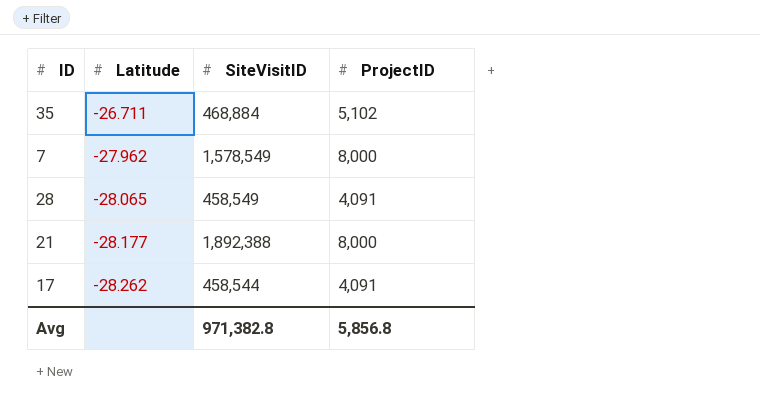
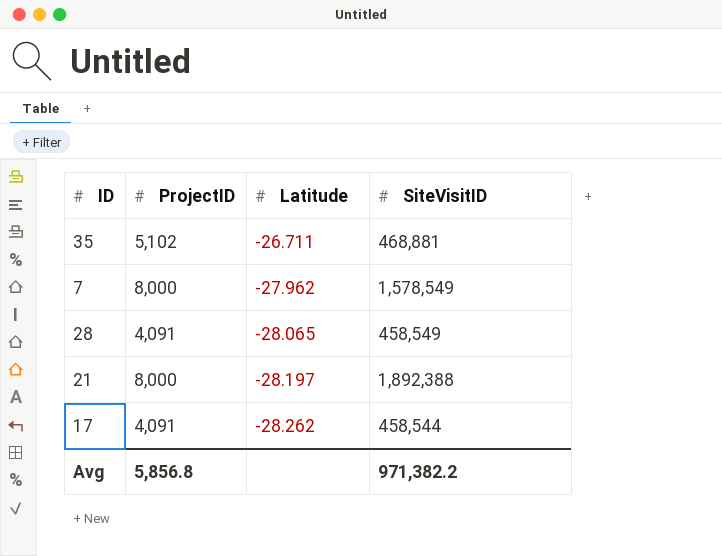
column ProjectID | position: 4 -> 2
35 | SiteVisitID: 468,884 -> 468,881
21 | Latitude: -28.177 -> -28.197
Avg | SiteVisitID: 971,382.8 -> 971,382.2

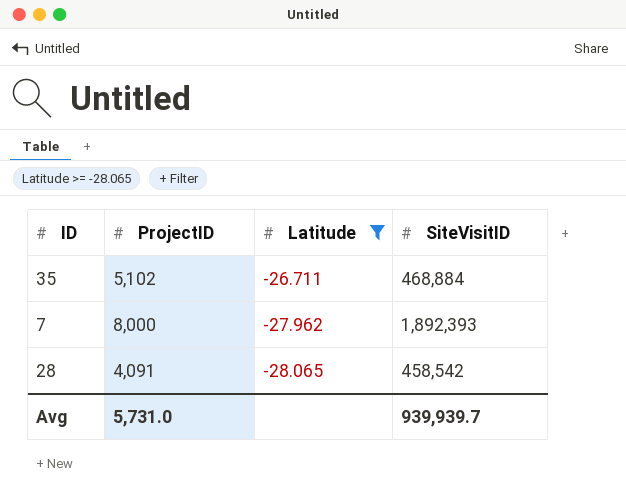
filter: none -> Latitude >= -28.065
35 | SiteVisitID: 468,881 -> 468,884
7 | SiteVisitID: 1,578,549 -> 1,892,393
28 | SiteVisitID: 458,549 -> 458,542
Avg | ProjectID: 5,856.8 -> 5,731.0
Avg | SiteVisitID: 971,382.2 -> 939,939.7

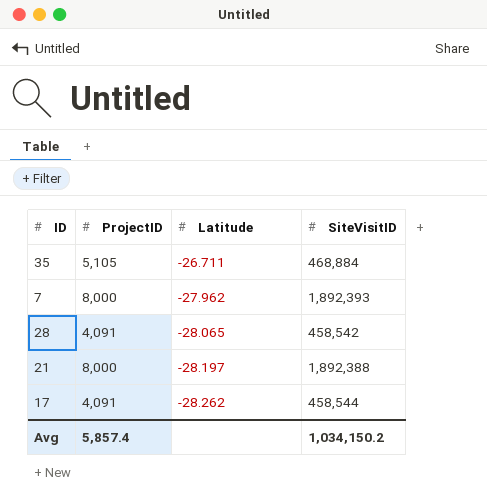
filter: Latitude >= -28.065 -> none
35 | ProjectID: 5,102 -> 5,105
Avg | ProjectID: 5,731.0 -> 5,857.4
Avg | SiteVisitID: 939,939.7 -> 1,034,150.2

